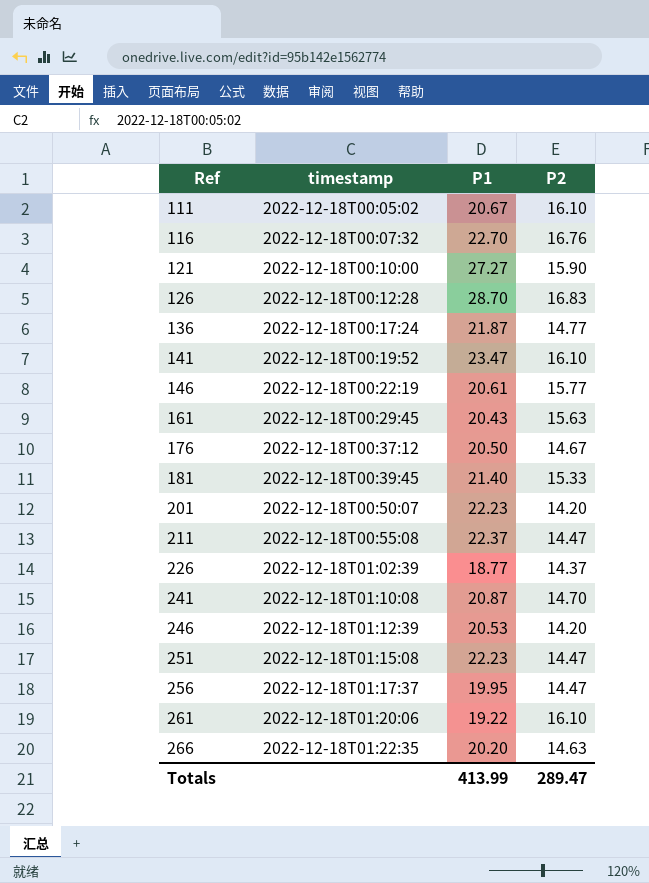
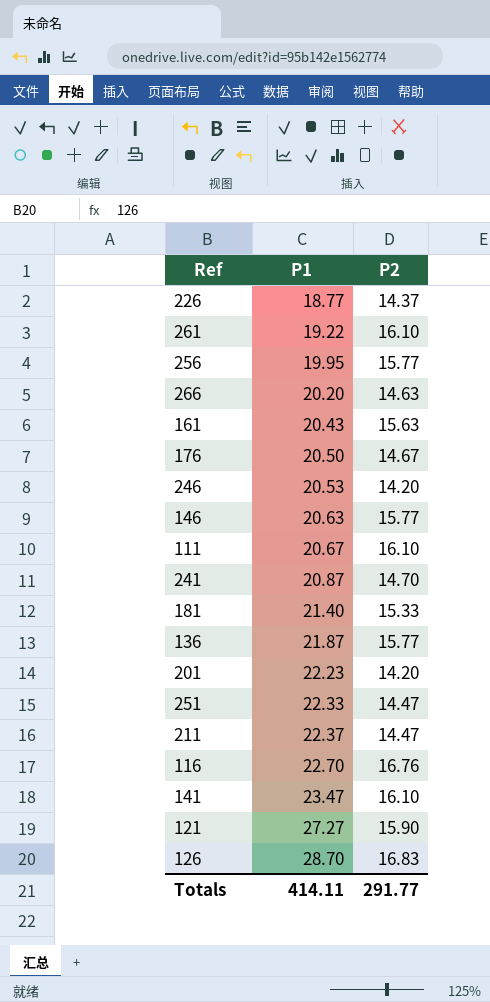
row order: Ref ascending -> P1 ascending
column timestamp | position: 2 -> none
256 | P2: 14.47 -> 15.77
146 | P1: 20.61 -> 20.63
136 | P2: 14.77 -> 15.77
251 | P1: 22.23 -> 22.33
Totals | P1: 413.99 -> 414.11
Totals | P2: 289.47 -> 291.77

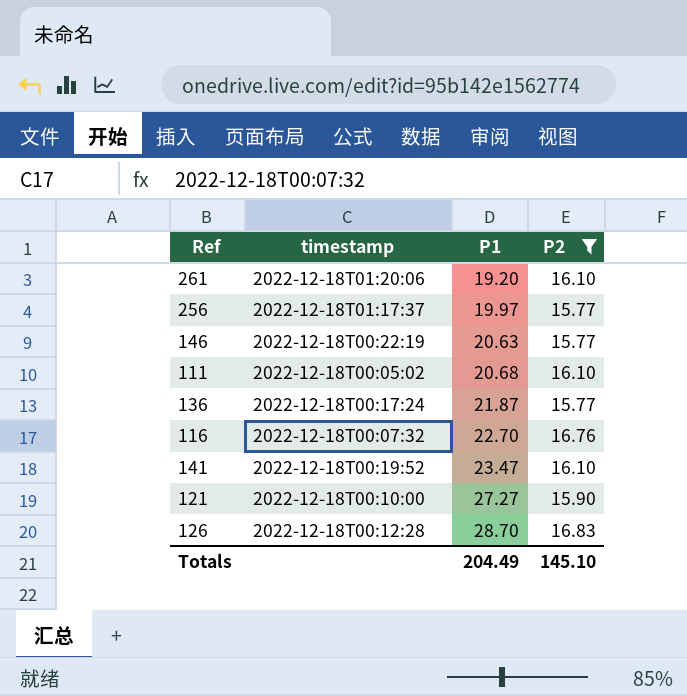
filter: none -> P2 >= 15.77
column timestamp | position: none -> 2
261 | P1: 19.22 -> 19.20
256 | P1: 19.95 -> 19.97
111 | P1: 20.67 -> 20.68
Totals | P1: 414.11 -> 204.49
Totals | P2: 291.77 -> 145.10

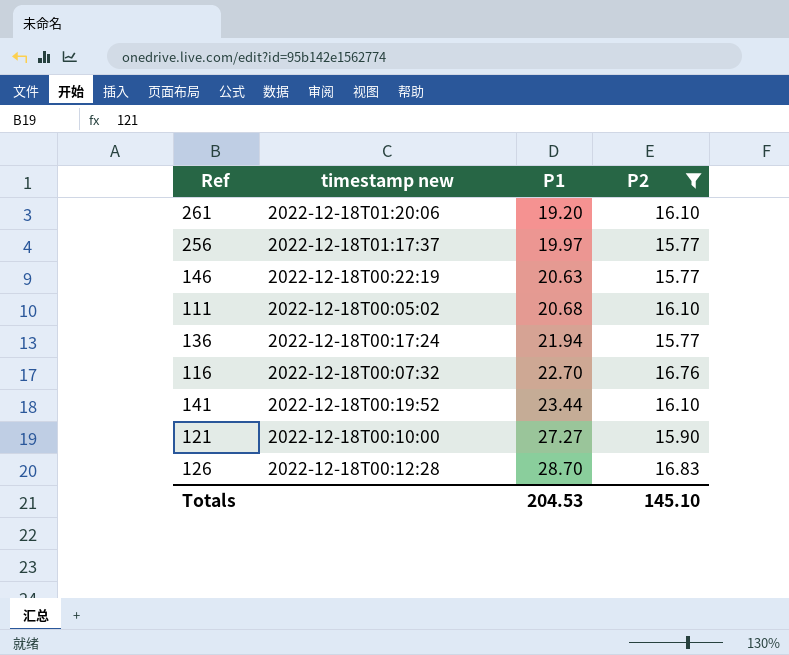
column name: timestamp -> timestamp new
136 | P1: 21.87 -> 21.94
141 | P1: 23.47 -> 23.44
Totals | P1: 204.49 -> 204.53

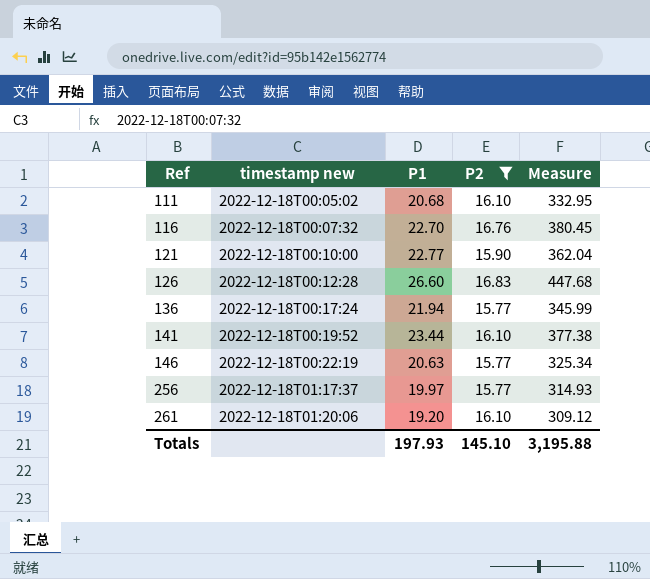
row order: P1 ascending -> Ref ascending
column Measure | formula: none -> [P1] * [P2]
121 | P1: 27.27 -> 22.77
126 | P1: 28.70 -> 26.60
Totals | P1: 204.53 -> 197.93

